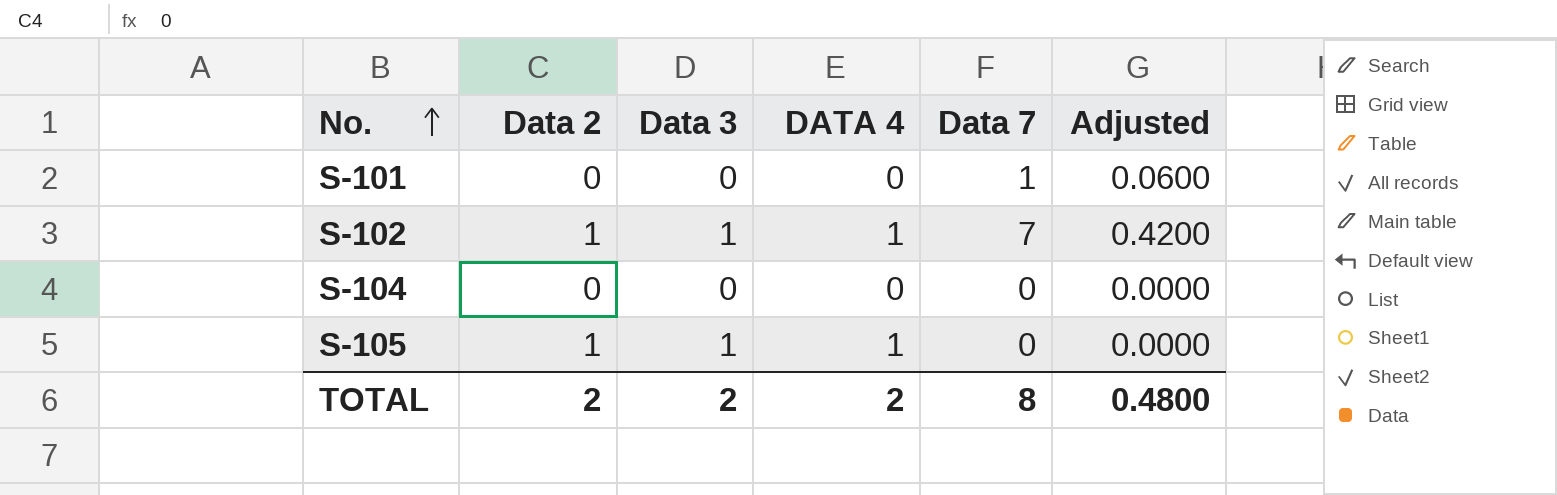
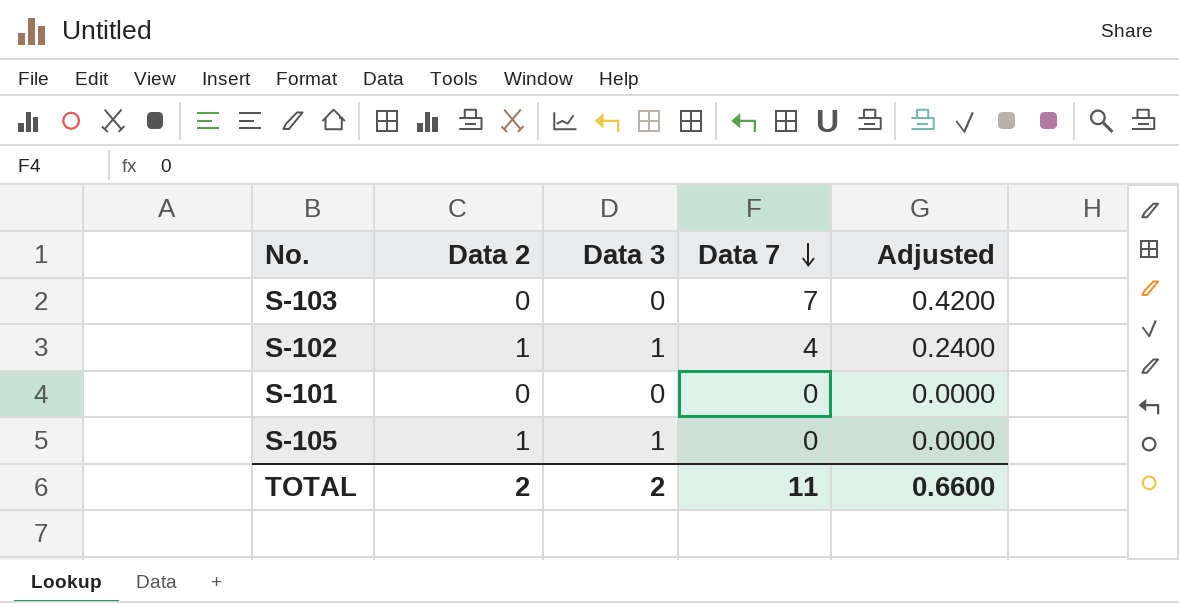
row order: No. ascending -> Data 7 descending
column DATA 4 | position: 4 -> none
row S-104: 0 | 0 | 0 | 0 | 0.0000 -> none
row S-103: none -> 0 | 0 | 7 | 0.4200
S-102 | Data 7: 7 -> 4
S-102 | Adjusted: 0.4200 -> 0.2400
S-101 | Data 7: 1 -> 0
S-101 | Adjusted: 0.0600 -> 0.0000
TOTAL | Data 7: 8 -> 11
TOTAL | Adjusted: 0.4800 -> 0.6600

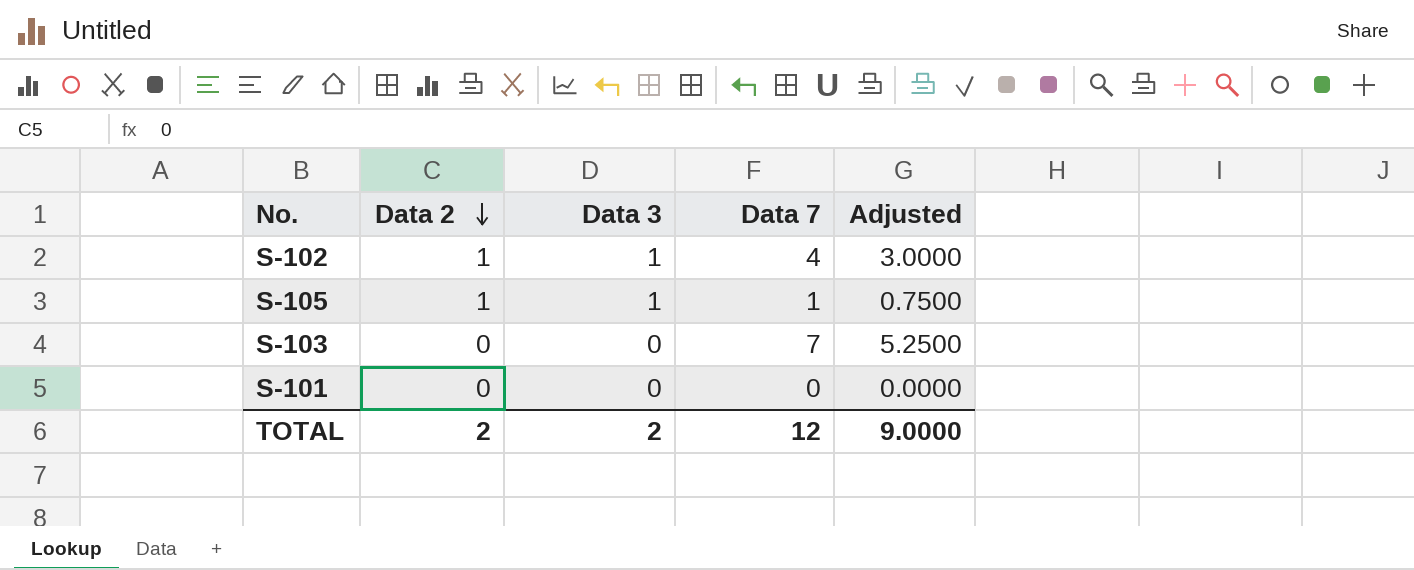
row order: Data 7 descending -> Data 2 descending
column Adjusted | formula: [Data 7] * 0.06 -> [Data 7] * 0.75
S-105 | Data 7: 0 -> 1
TOTAL | Data 7: 11 -> 12
TOTAL | Adjusted: 0.6600 -> 9.0000

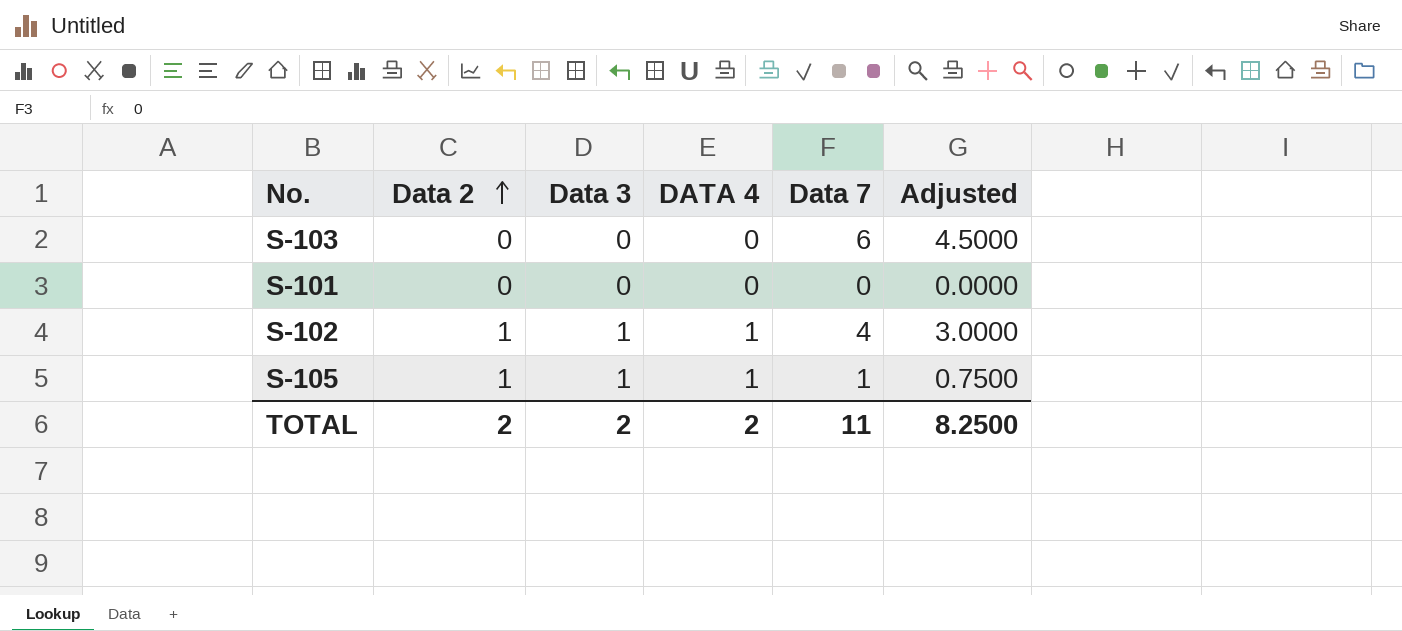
row order: Data 2 descending -> Data 2 ascending
column DATA 4 | position: none -> 4
S-103 | Data 7: 7 -> 6
S-103 | Adjusted: 5.2500 -> 4.5000
TOTAL | Data 7: 12 -> 11
TOTAL | Adjusted: 9.0000 -> 8.2500

